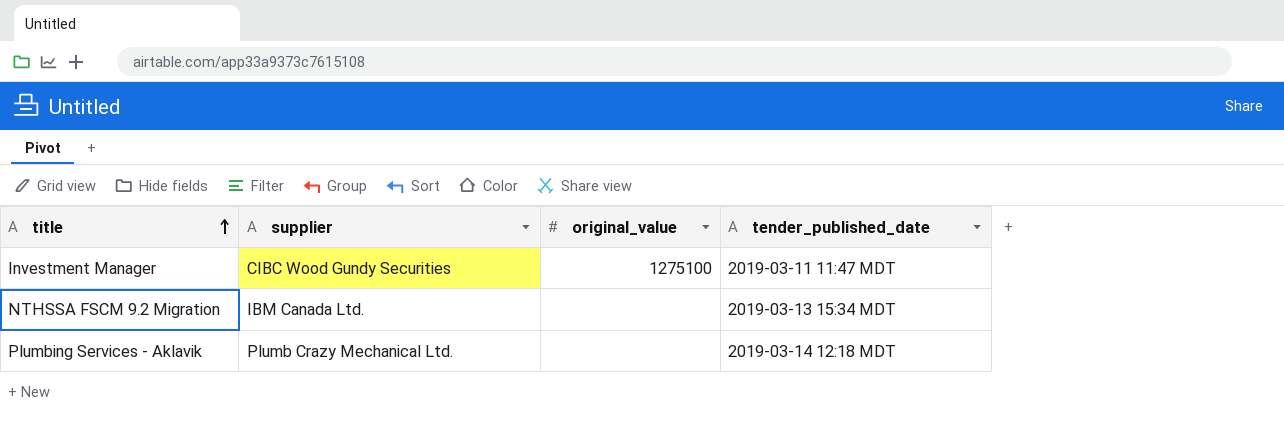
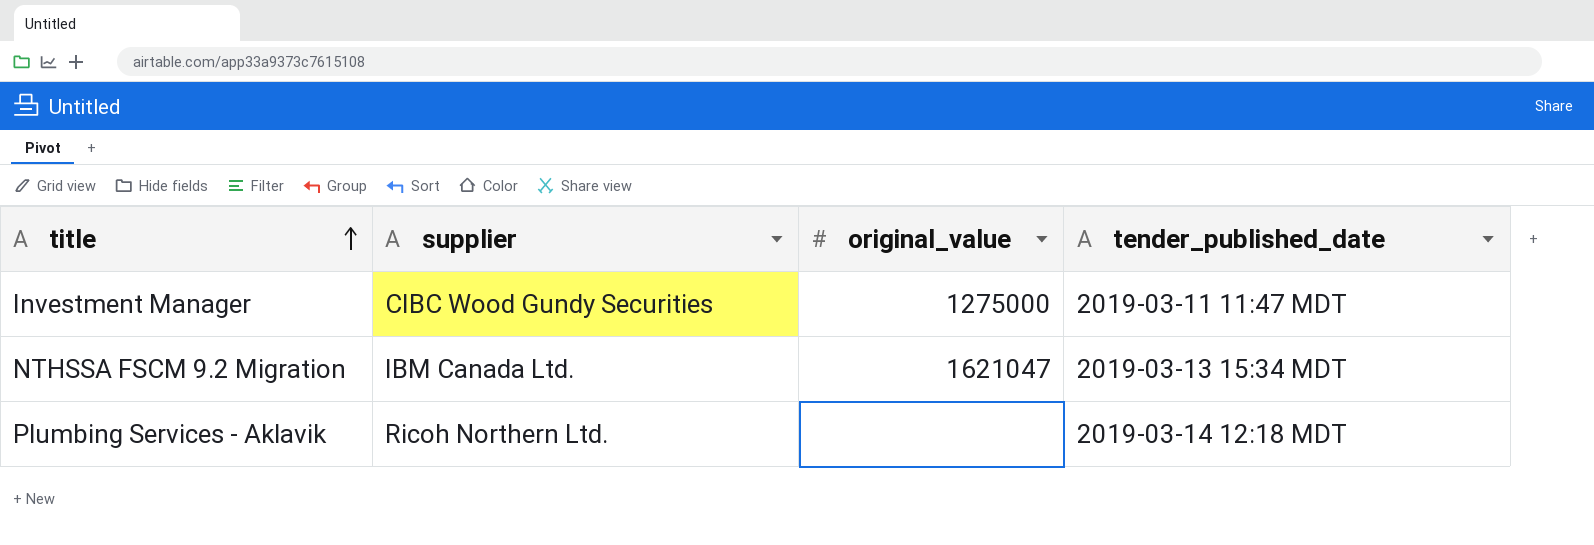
Investment Manager | original_value: 1275100 -> 1275000
NTHSSA FSCM 9.2 Migration | original_value: none -> 1621047
Plumbing Services - Aklavik | supplier: Plumb Crazy Mechanical Ltd. -> Ricoh Northern Ltd.

